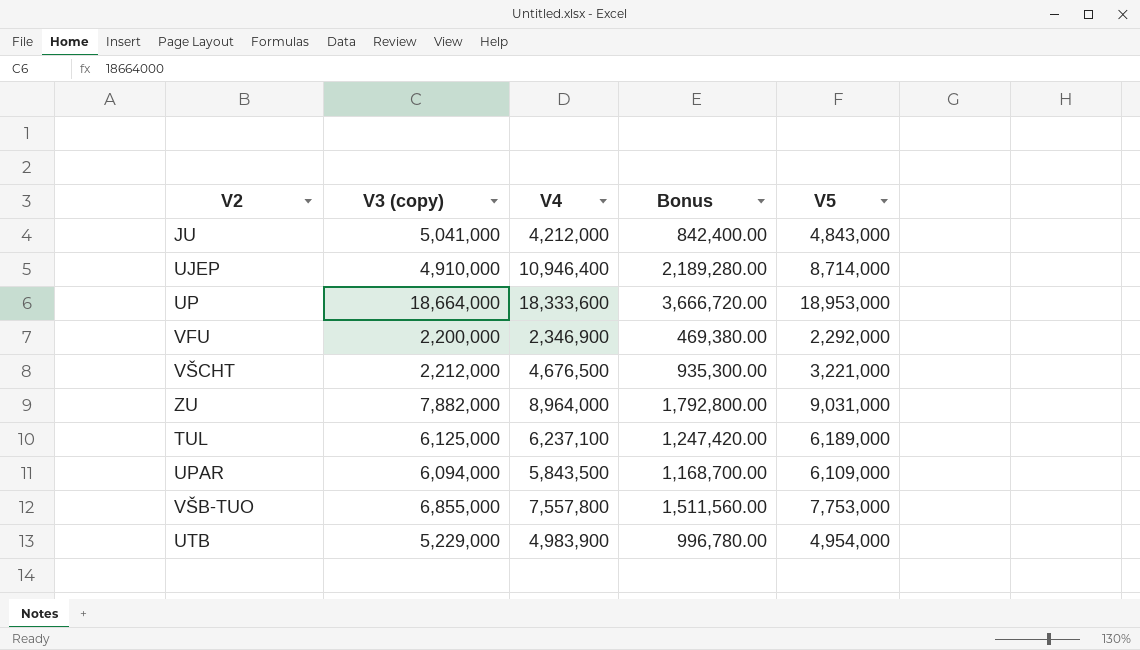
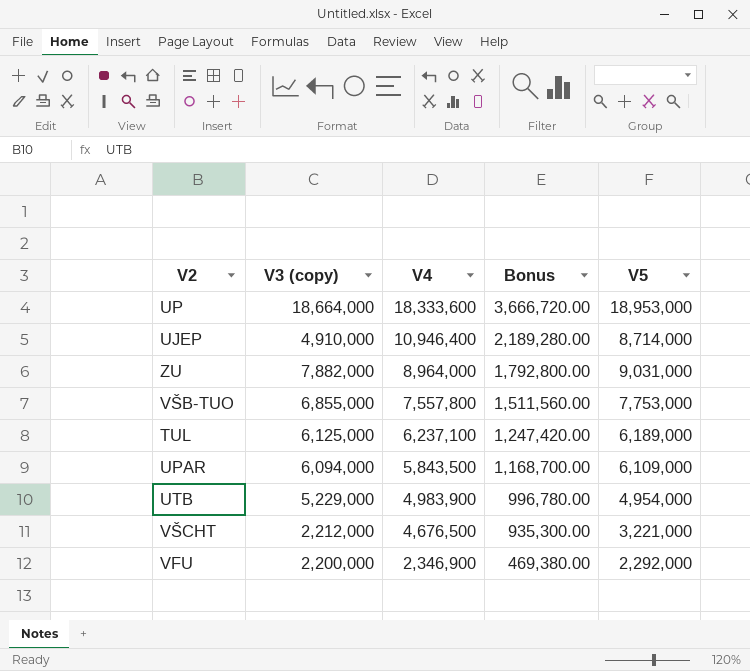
row order: none -> V4 descending
row JU: 5,041,000 | 4,212,000 | 842,400.00 | 4,843,000 -> none

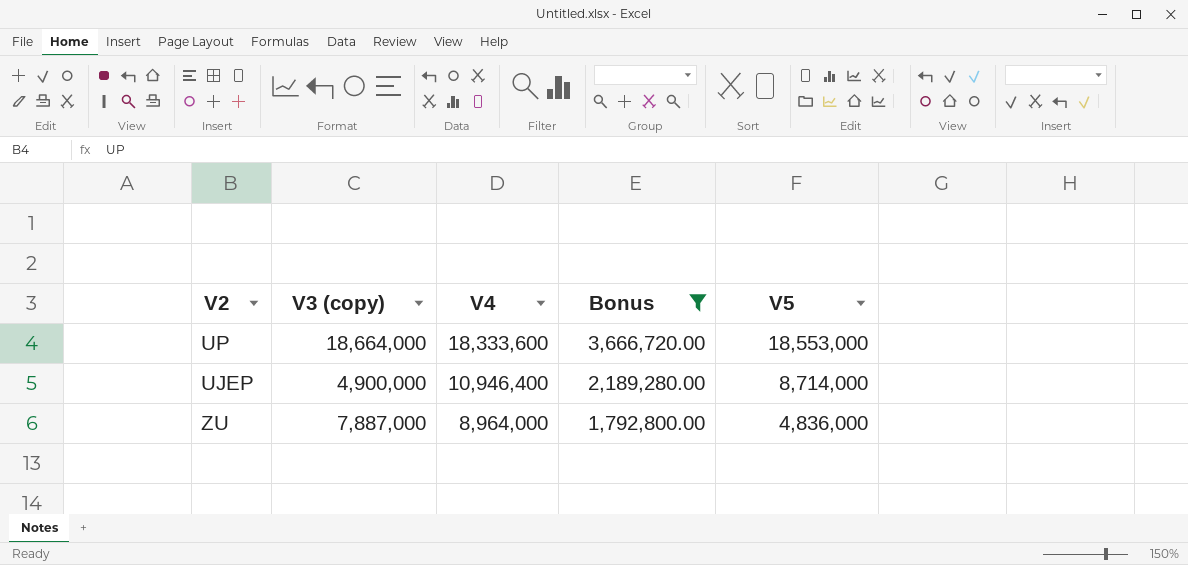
filter: none -> Bonus >= 1,792,800.00
UP | V5: 18,953,000 -> 18,553,000
UJEP | V3 (copy): 4,910,000 -> 4,900,000
ZU | V3 (copy): 7,882,000 -> 7,887,000
ZU | V5: 9,031,000 -> 4,836,000

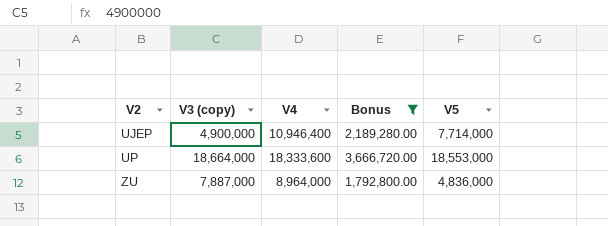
row order: V4 descending -> V2 ascending
UJEP | V5: 8,714,000 -> 7,714,000

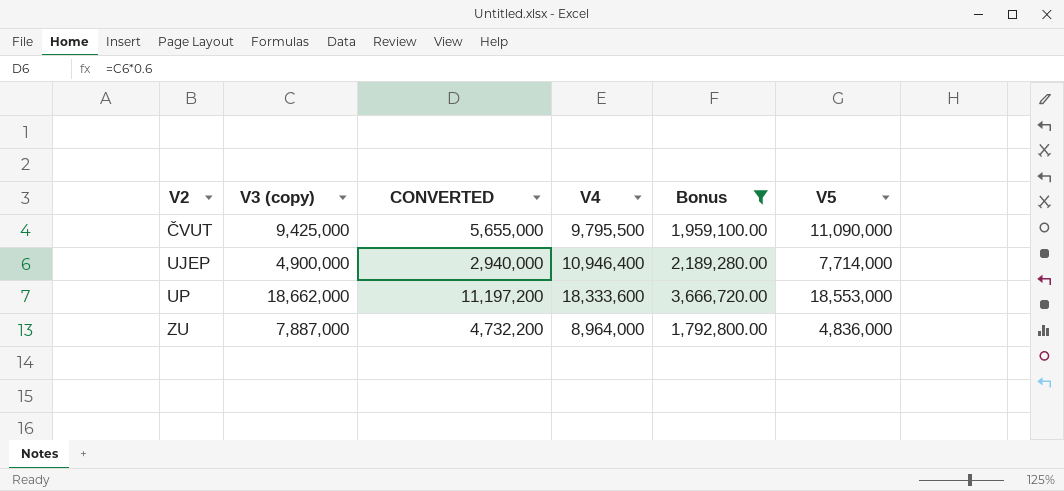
column CONVERTED | formula: none -> [V3 (copy)] * 0.6
row ČVUT: none -> 9,425,000 | 5,655,000 | 9,795,500 | 1,959,100.00 | 11,090,000
UP | V3 (copy): 18,664,000 -> 18,662,000

